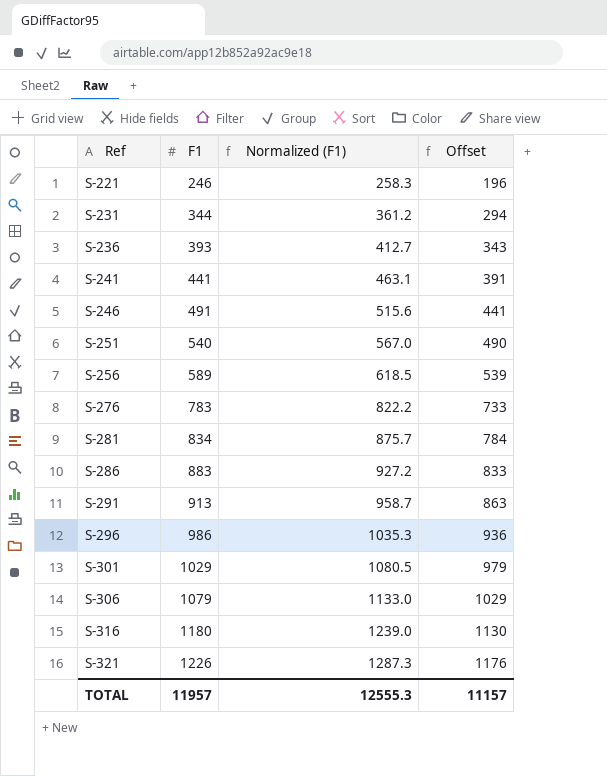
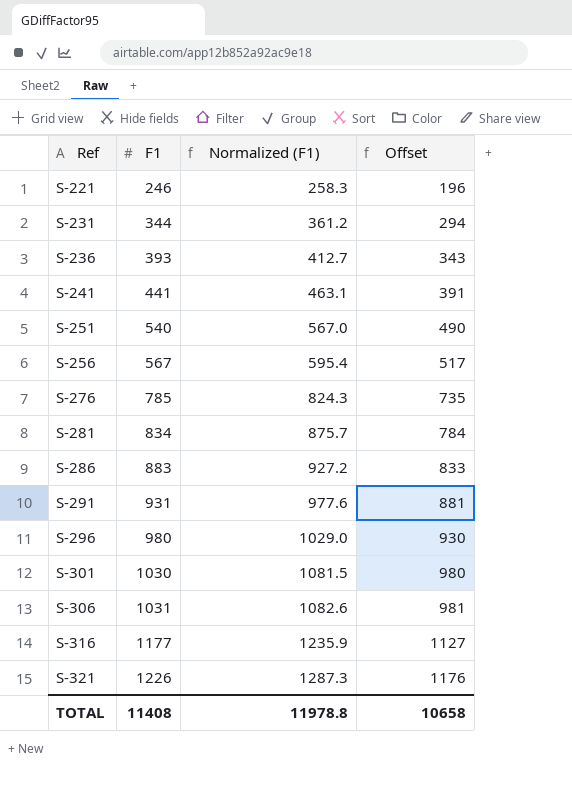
row S-246: 491 | 515.6 | 441 -> none
S-256 | F1: 589 -> 567
S-256 | Normalized (F1): 618.5 -> 595.4
S-256 | Offset: 539 -> 517
S-276 | F1: 783 -> 785
S-276 | Normalized (F1): 822.2 -> 824.3
S-276 | Offset: 733 -> 735
S-291 | F1: 913 -> 931
S-291 | Normalized (F1): 958.7 -> 977.6
S-291 | Offset: 863 -> 881
S-296 | F1: 986 -> 980
S-296 | Normalized (F1): 1035.3 -> 1029.0
S-296 | Offset: 936 -> 930
S-301 | F1: 1029 -> 1030
S-301 | Normalized (F1): 1080.5 -> 1081.5
S-301 | Offset: 979 -> 980
S-306 | F1: 1079 -> 1031
S-306 | Normalized (F1): 1133.0 -> 1082.6
S-306 | Offset: 1029 -> 981
S-316 | F1: 1180 -> 1177
S-316 | Normalized (F1): 1239.0 -> 1235.9
S-316 | Offset: 1130 -> 1127
TOTAL | F1: 11957 -> 11408
TOTAL | Normalized (F1): 12555.3 -> 11978.8
TOTAL | Offset: 11157 -> 10658

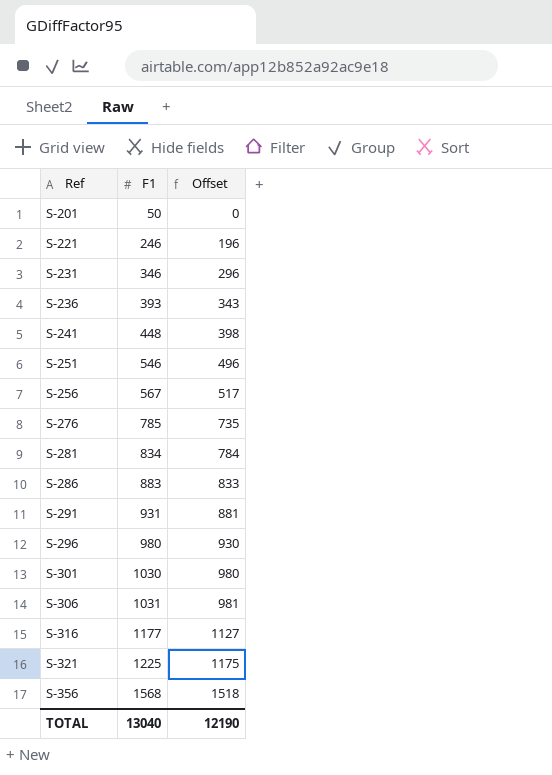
column Normalized (F1) | formula: [F1] * 1.05 -> none
row S-201: none -> 50 | 0
S-231 | F1: 344 -> 346
S-231 | Offset: 294 -> 296
S-241 | F1: 441 -> 448
S-241 | Offset: 391 -> 398
S-251 | F1: 540 -> 546
S-251 | Offset: 490 -> 496
S-321 | F1: 1226 -> 1225
S-321 | Offset: 1176 -> 1175
row S-356: none -> 1568 | 1518
TOTAL | F1: 11408 -> 13040
TOTAL | Offset: 10658 -> 12190

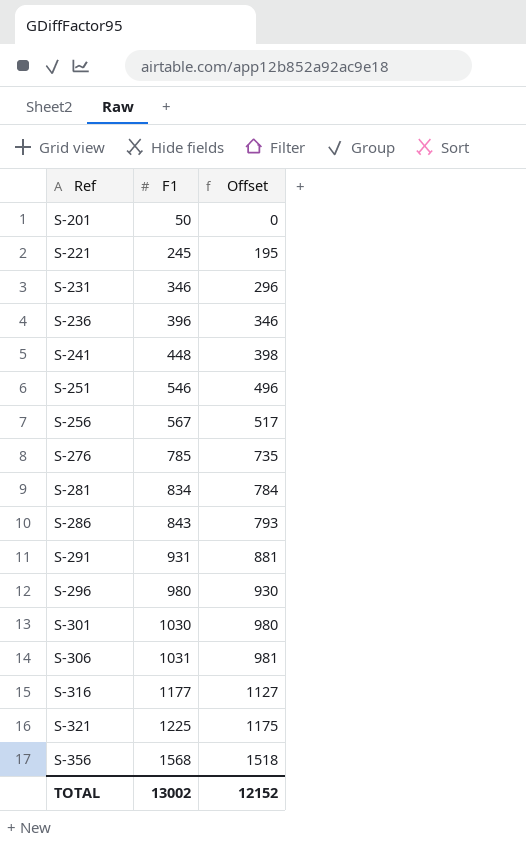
S-221 | F1: 246 -> 245
S-221 | Offset: 196 -> 195
S-236 | F1: 393 -> 396
S-236 | Offset: 343 -> 346
S-286 | F1: 883 -> 843
S-286 | Offset: 833 -> 793
TOTAL | F1: 13040 -> 13002
TOTAL | Offset: 12190 -> 12152

